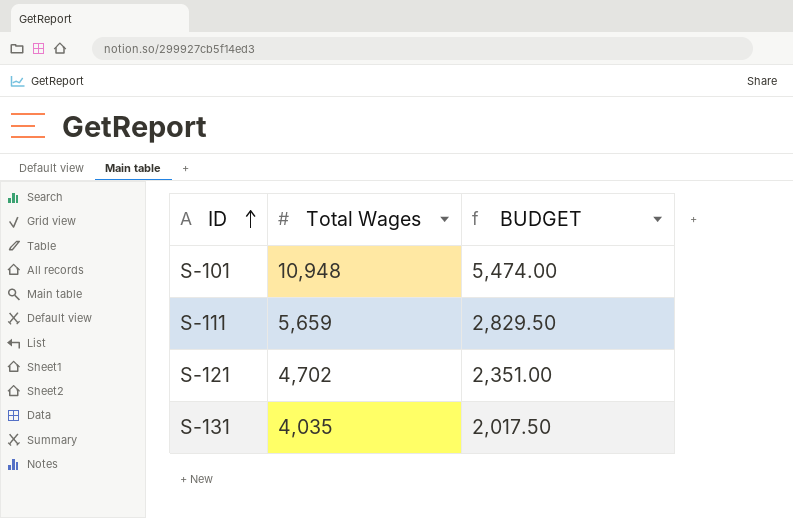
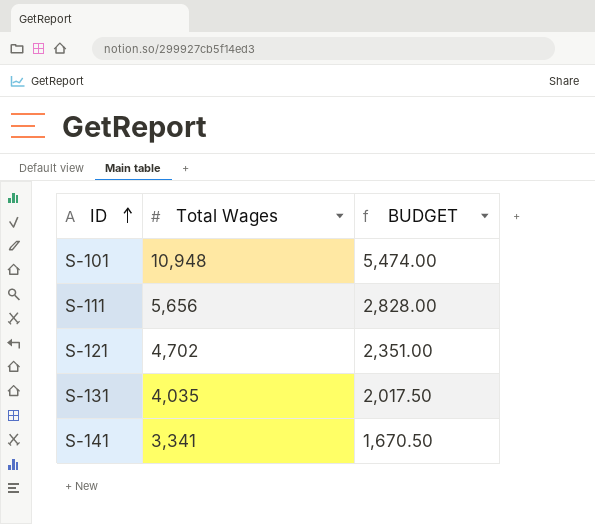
S-111 | Total Wages: 5,659 -> 5,656
S-111 | BUDGET: 2,829.50 -> 2,828.00
row S-141: none -> 3,341 | 1,670.50

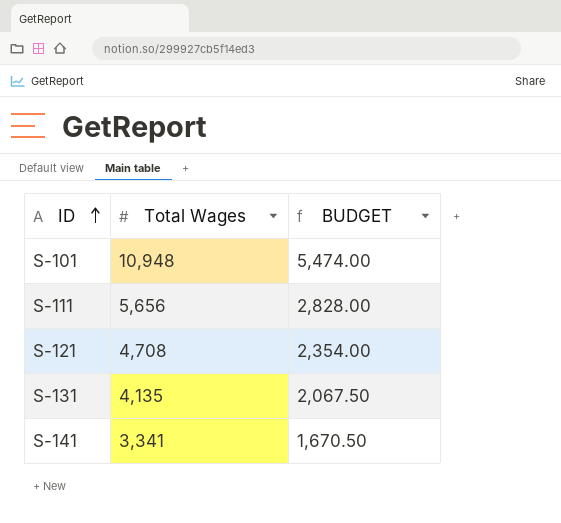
S-121 | Total Wages: 4,702 -> 4,708
S-121 | BUDGET: 2,351.00 -> 2,354.00
S-131 | Total Wages: 4,035 -> 4,135
S-131 | BUDGET: 2,017.50 -> 2,067.50

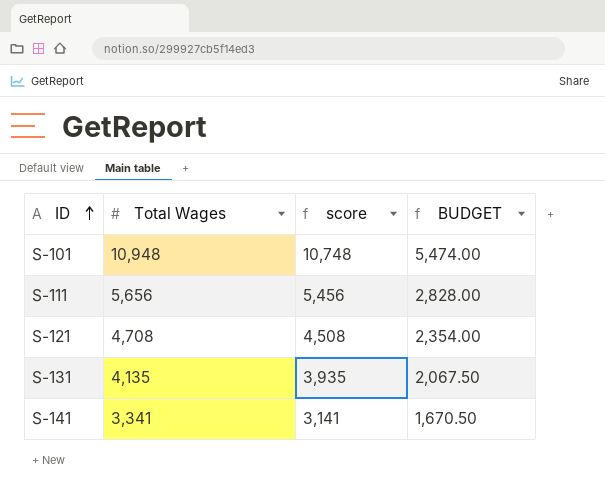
column score | formula: none -> [Total Wages] - 200

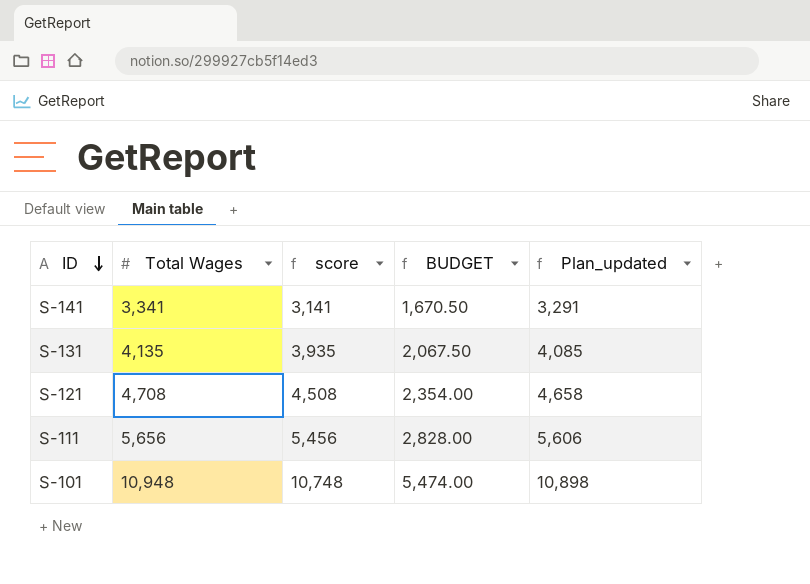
row order: ID ascending -> ID descending
column Plan_updated | formula: none -> [Total Wages] - 50

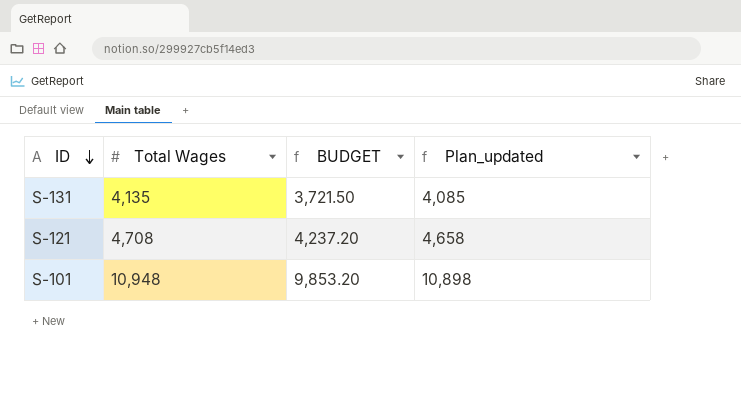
column score | formula: [Total Wages] - 200 -> none
column BUDGET | formula: [Total Wages] * 0.5 -> [Total Wages] * 0.9
row S-141: 3,341 | 3,141 | 1,670.50 | 3,291 -> none
row S-111: 5,656 | 5,456 | 2,828.00 | 5,606 -> none

